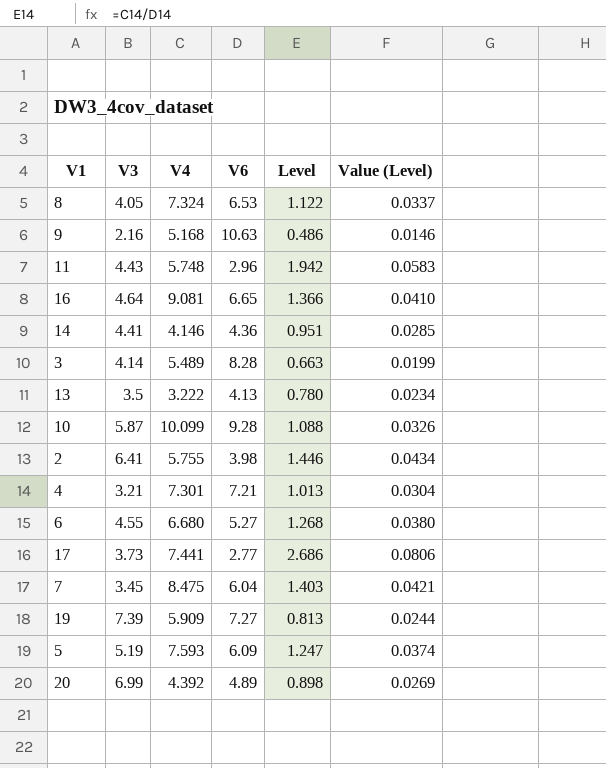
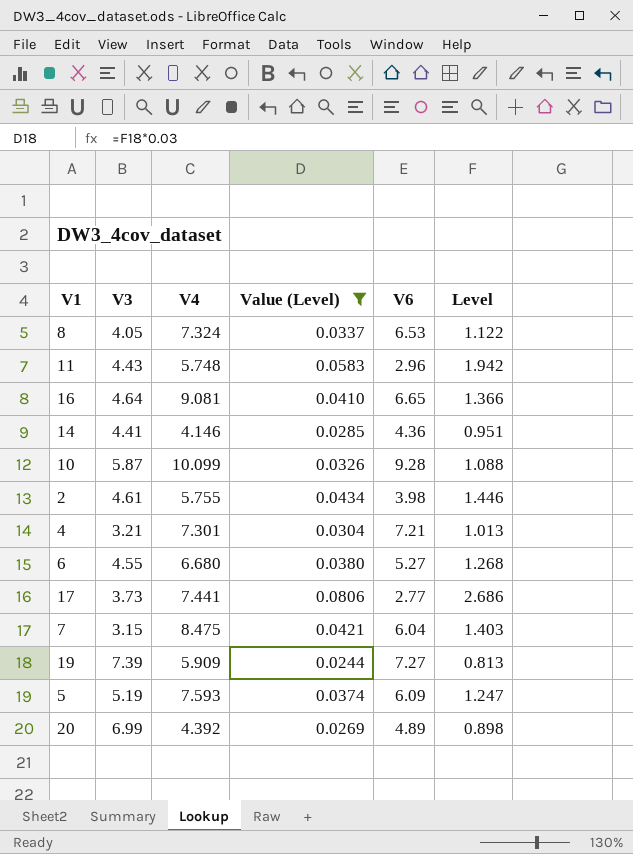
filter: none -> Value (Level) >= 0.0244
column Value (Level) | position: 6 -> 4
2 | V3: 6.41 -> 4.61
7 | V3: 3.45 -> 3.15

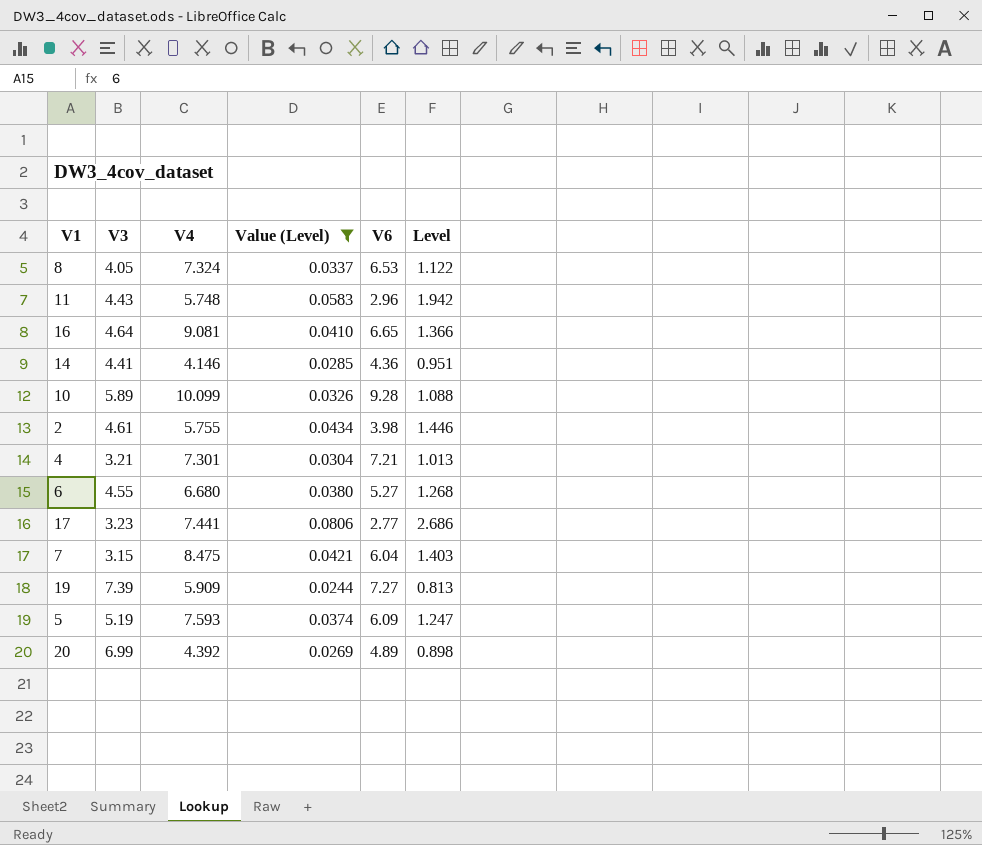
10 | V3: 5.87 -> 5.89
17 | V3: 3.73 -> 3.23

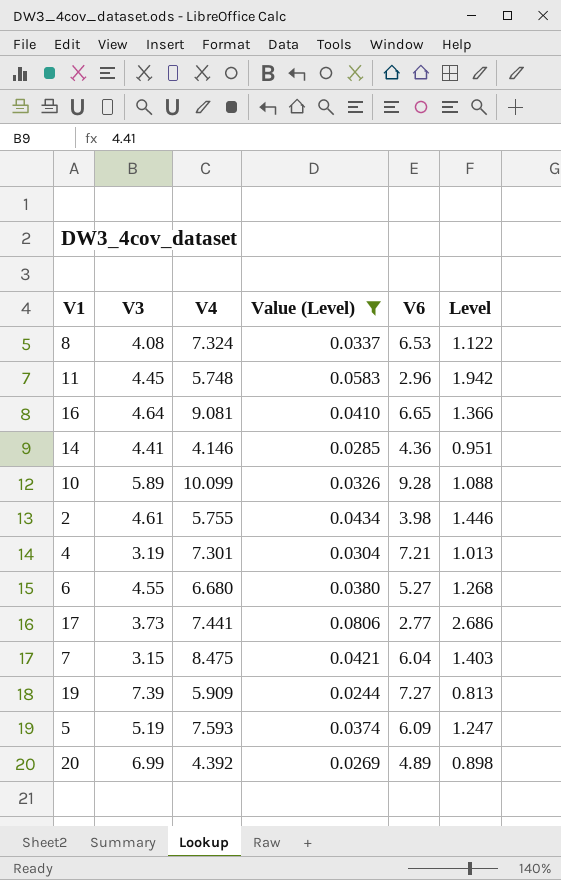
8 | V3: 4.05 -> 4.08
11 | V3: 4.43 -> 4.45
4 | V3: 3.21 -> 3.19
17 | V3: 3.23 -> 3.73

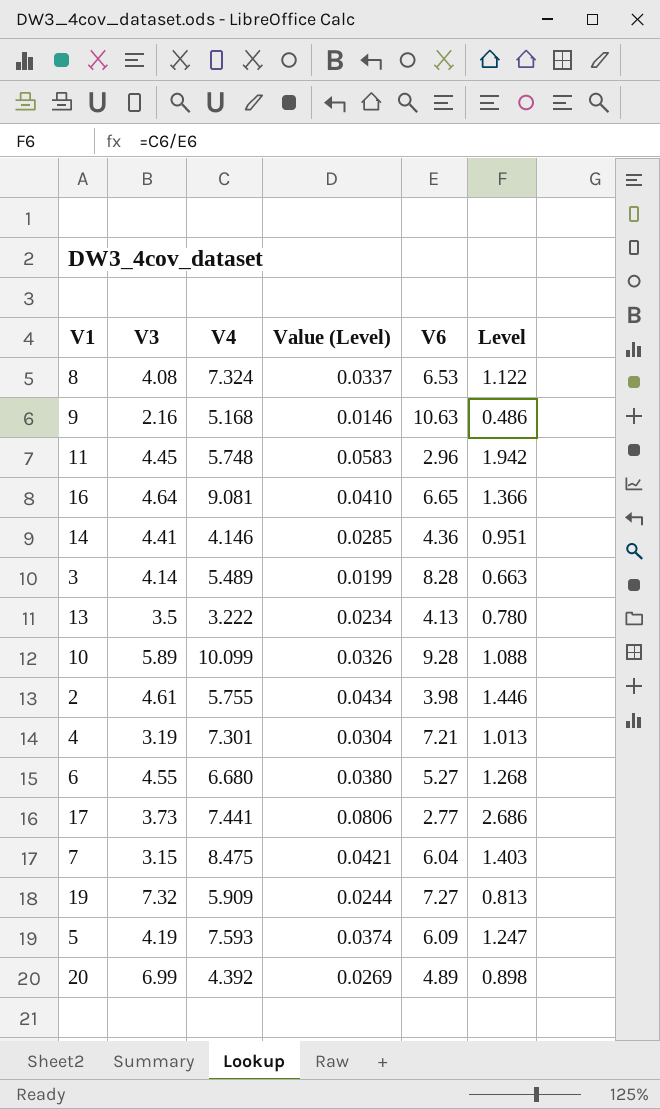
filter: Value (Level) >= 0.0244 -> none
19 | V3: 7.39 -> 7.32
5 | V3: 5.19 -> 4.19

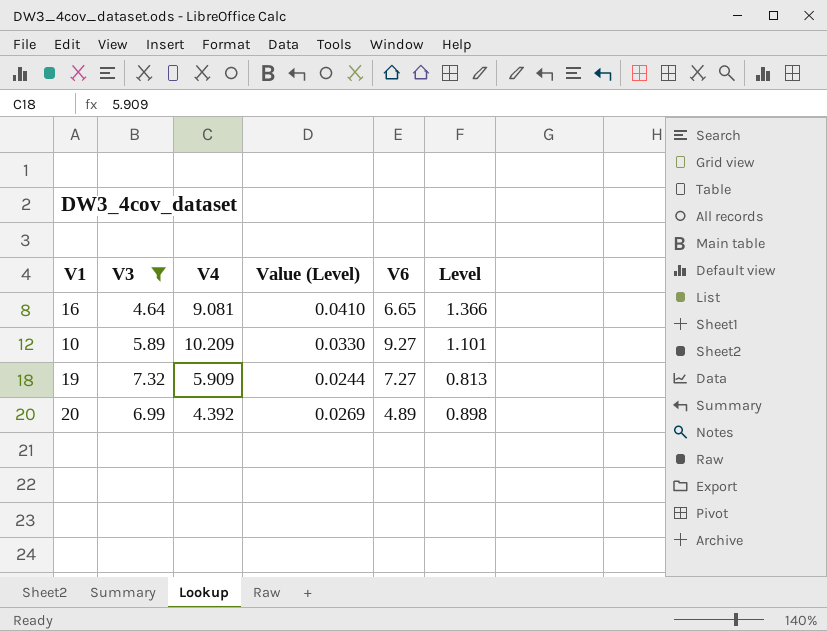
filter: none -> V3 >= 4.64
10 | V4: 10.099 -> 10.209
10 | Value (Level): 0.0326 -> 0.0330
10 | V6: 9.28 -> 9.27
10 | Level: 1.088 -> 1.101

